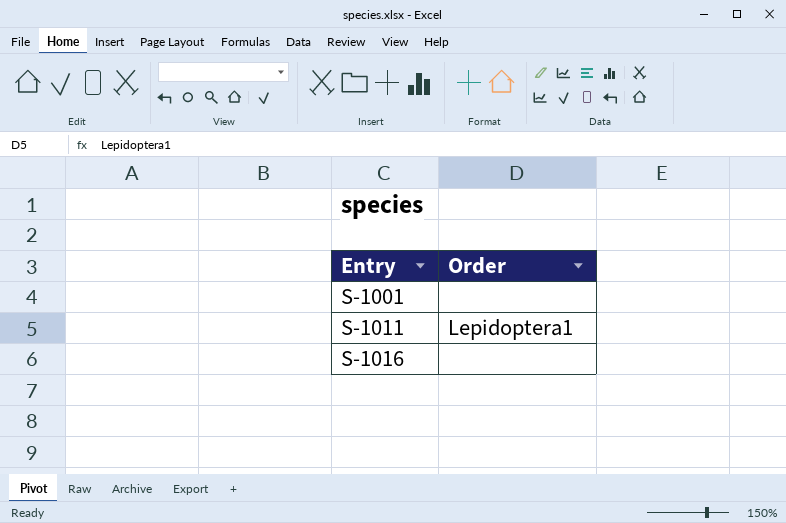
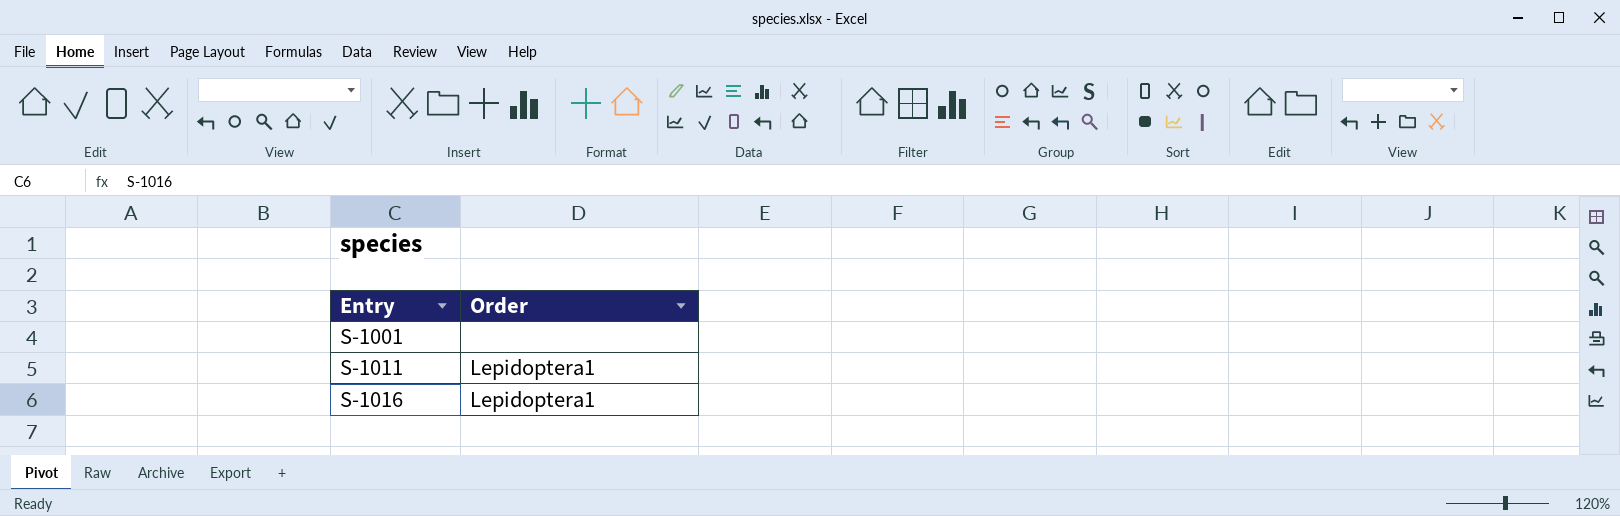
S-1016 | Order: none -> Lepidoptera1

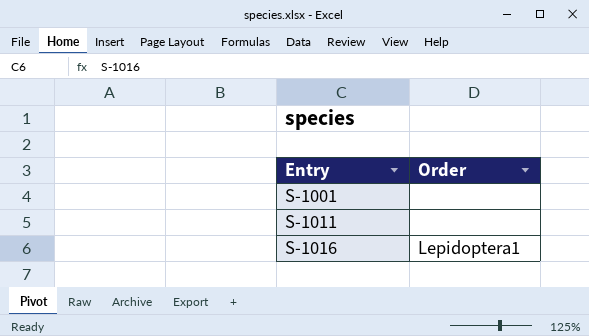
S-1011 | Order: Lepidoptera1 -> none

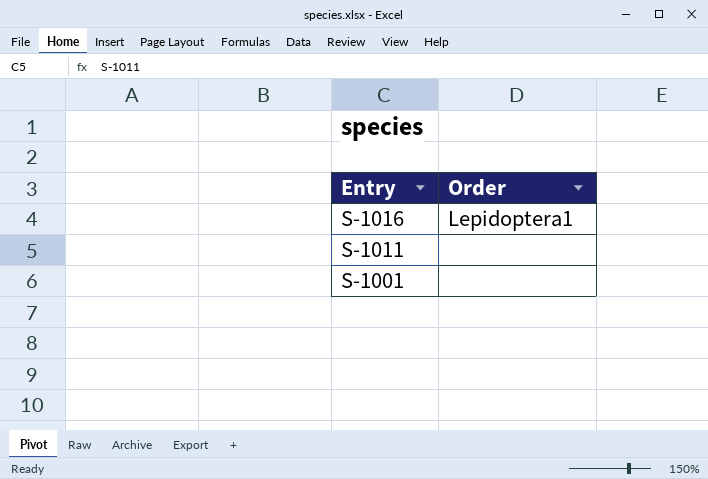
row order: Entry ascending -> Entry descending

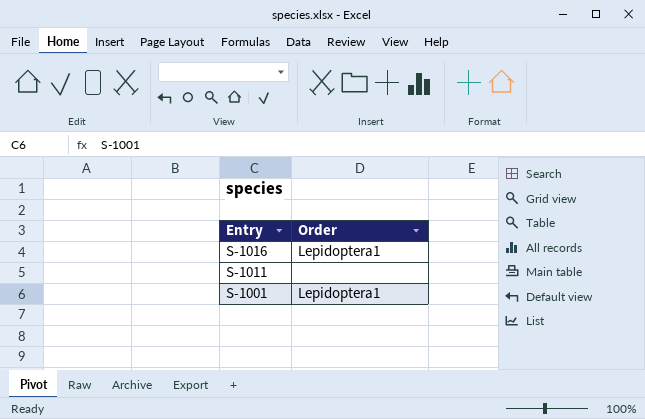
S-1001 | Order: none -> Lepidoptera1

